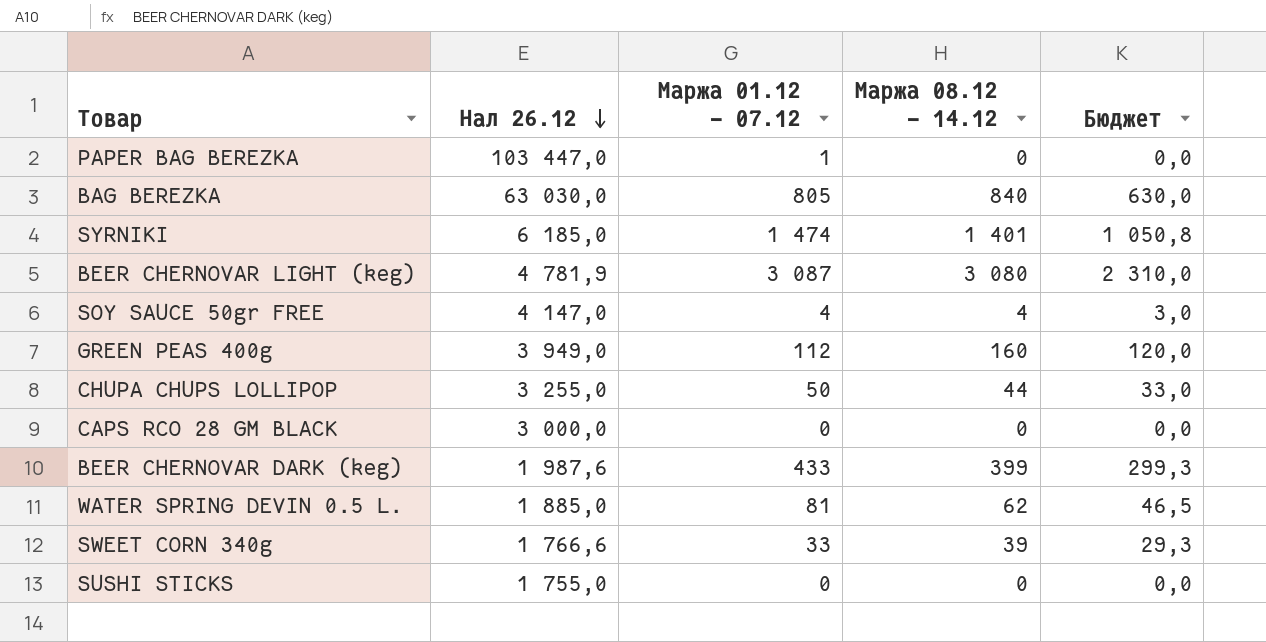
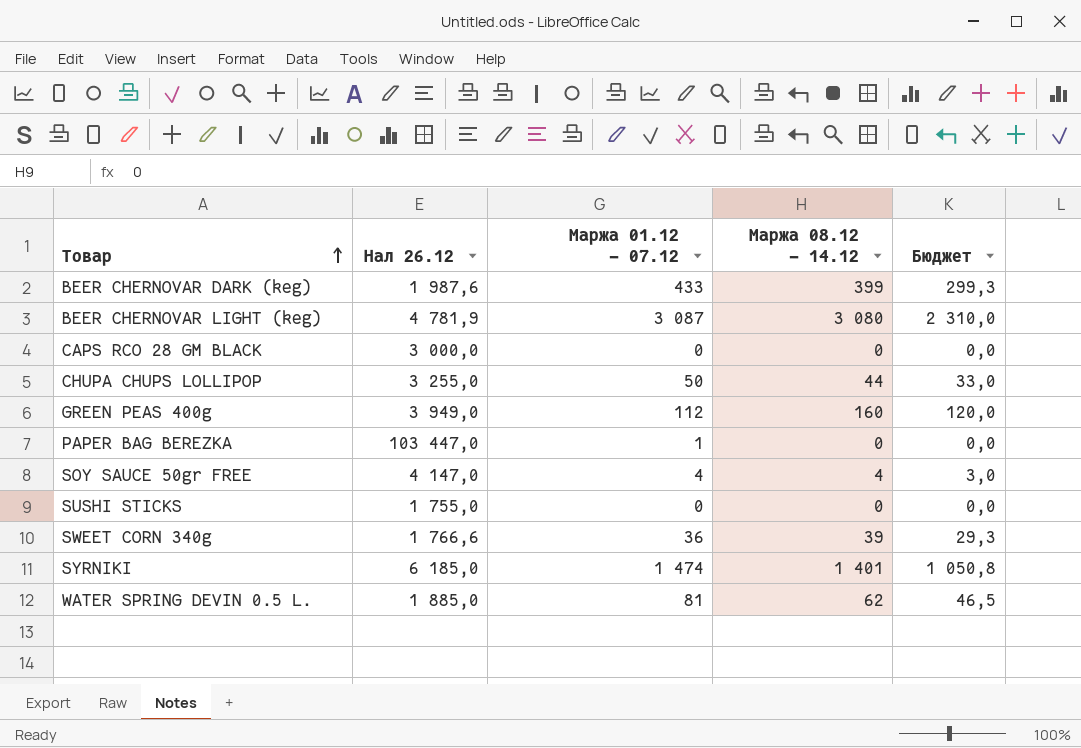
row order: Нал 26.12 descending -> Товар ascending
row BAG BEREZKA: 63 030,0 | 805 | 840 | 630,0 -> none
SWEET CORN 340g | Маржа 01.12 - 07.12: 33 -> 36

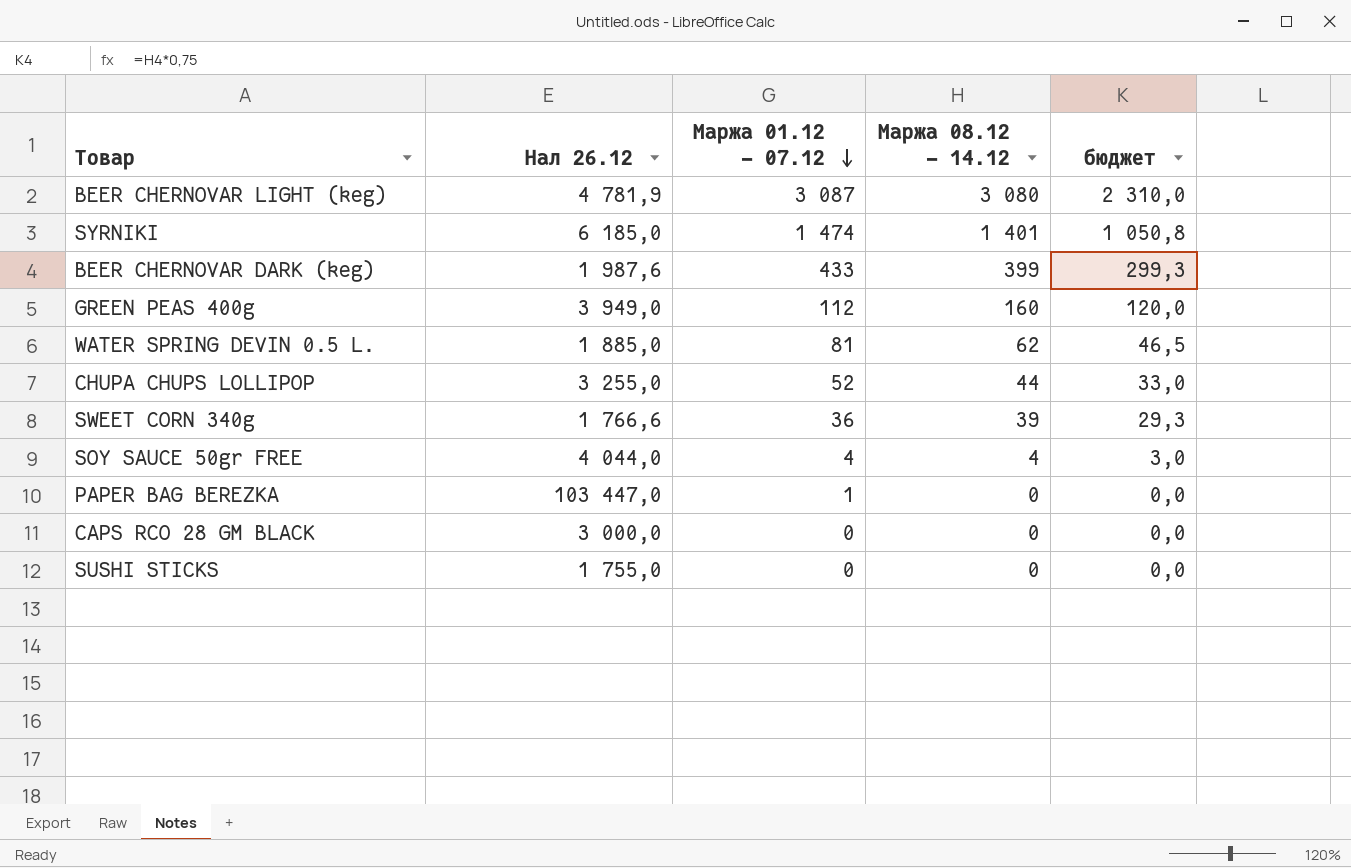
row order: Товар ascending -> Маржа 01.12 - 07.12 descending
column name: Бюджет -> бюджет
CHUPA CHUPS LOLLIPOP | Маржа 01.12 - 07.12: 50 -> 52
SOY SAUCE 50gr FREE | Нал 26.12: 4 147,0 -> 4 044,0

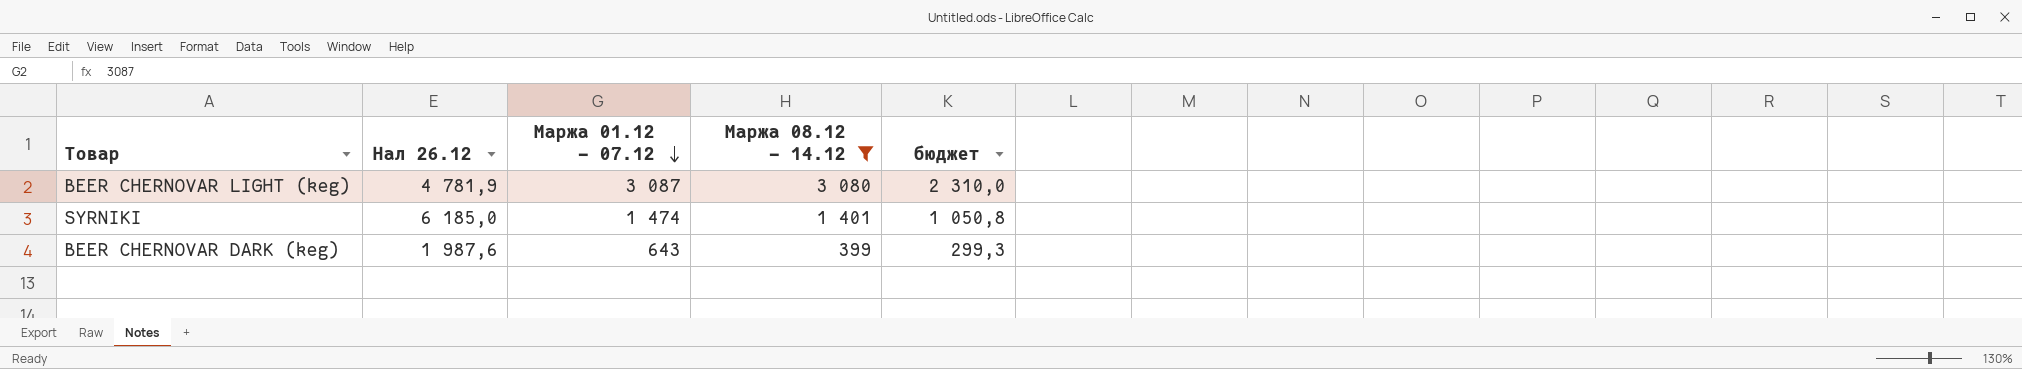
filter: none -> Маржа 08.12 - 14.12 >= 399
BEER CHERNOVAR DARK (keg) | Маржа 01.12 - 07.12: 433 -> 643

